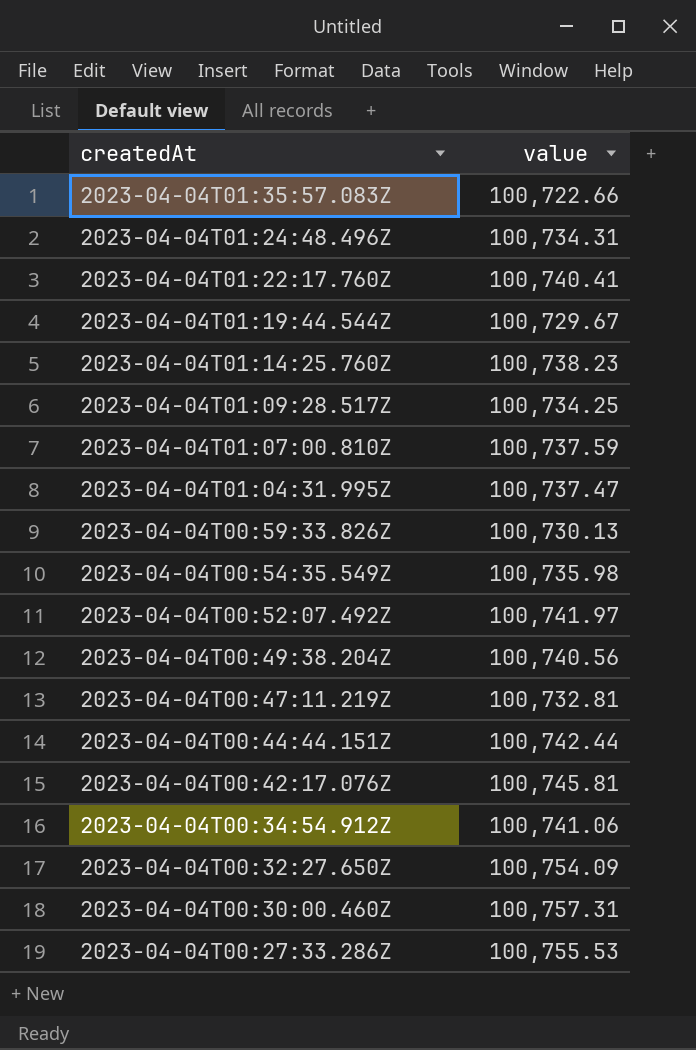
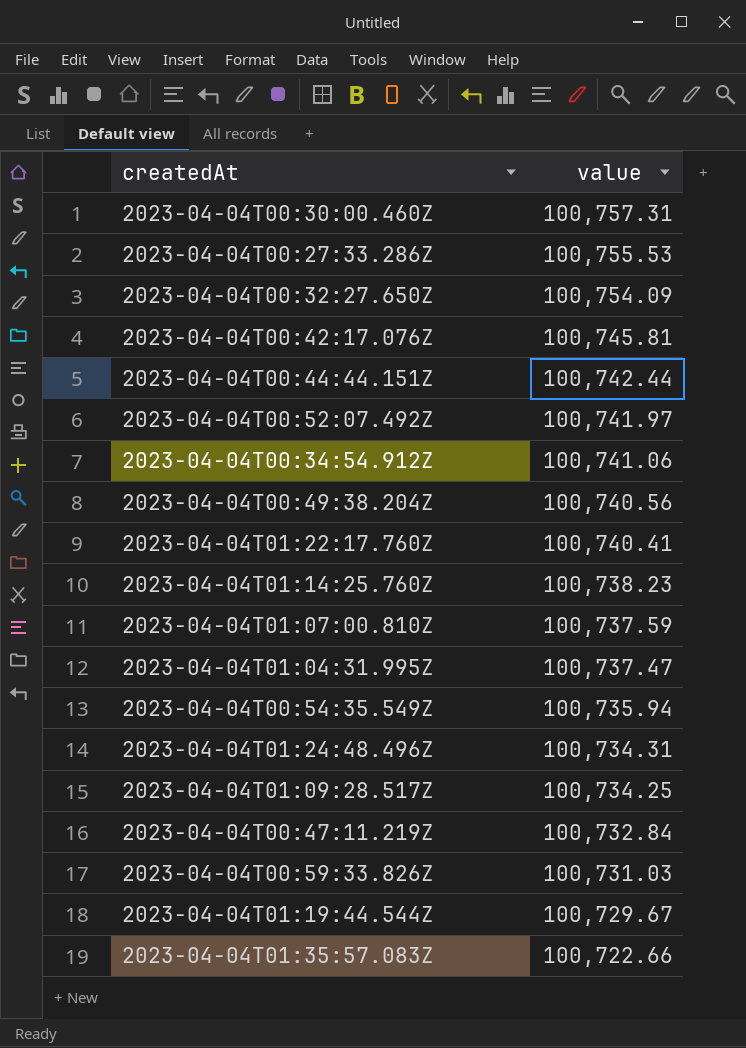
row order: createdAt descending -> value descending
2023-04-04T00:54:35.549Z | value: 100,735.98 -> 100,735.94
2023-04-04T00:47:11.219Z | value: 100,732.81 -> 100,732.84
2023-04-04T00:59:33.826Z | value: 100,730.13 -> 100,731.03

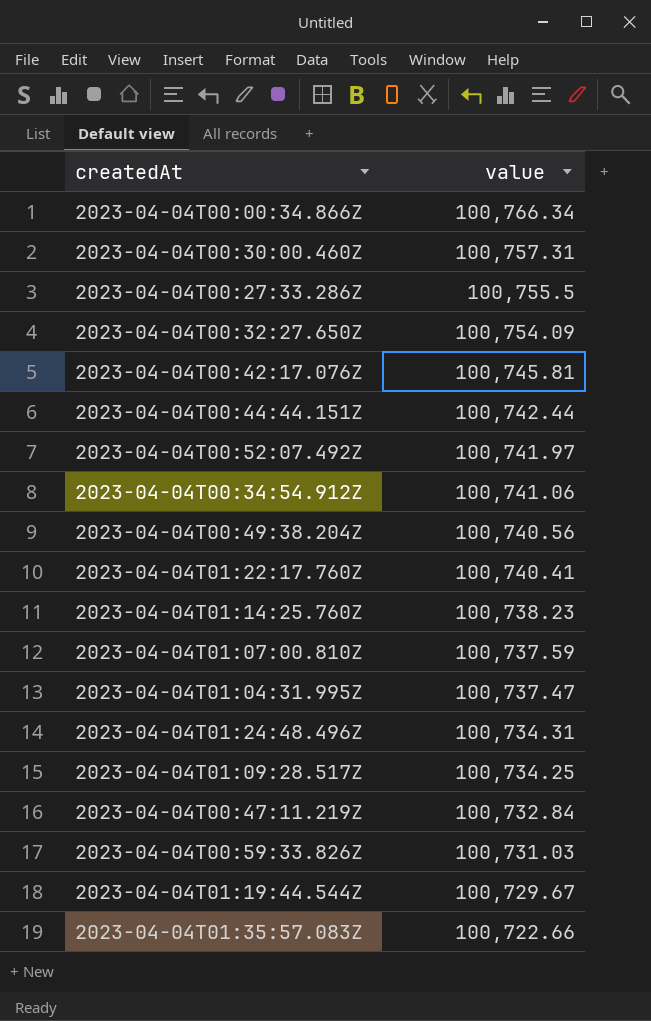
row 2023-04-04T00:54:35.549Z: 100,735.94 -> none
row 2023-04-04T00:00:34.866Z: none -> 100,766.34
2023-04-04T00:27:33.286Z | value: 100,755.53 -> 100,755.5

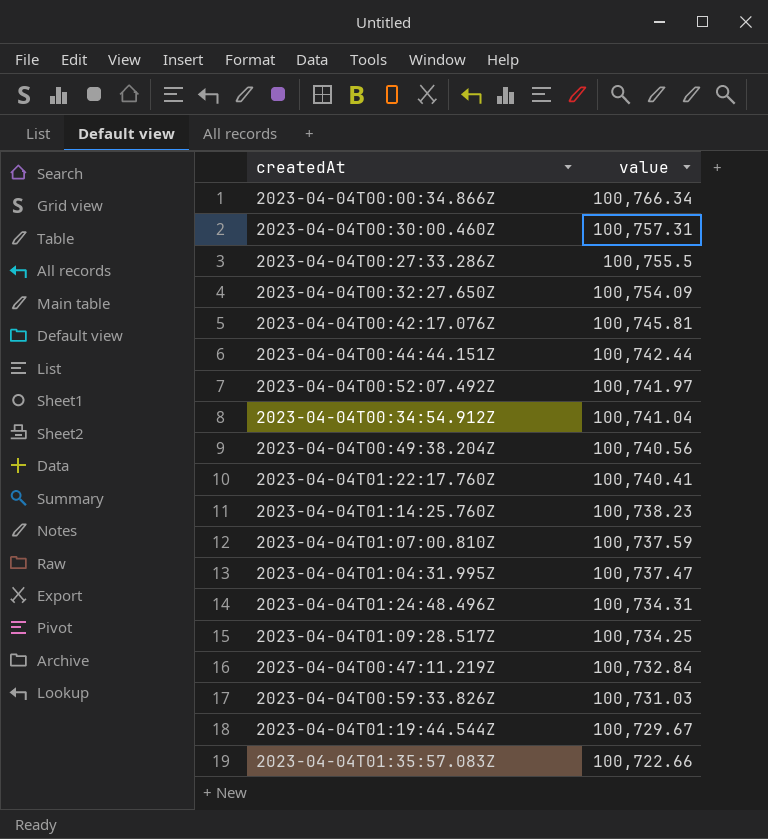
2023-04-04T00:34:54.912Z | value: 100,741.06 -> 100,741.04

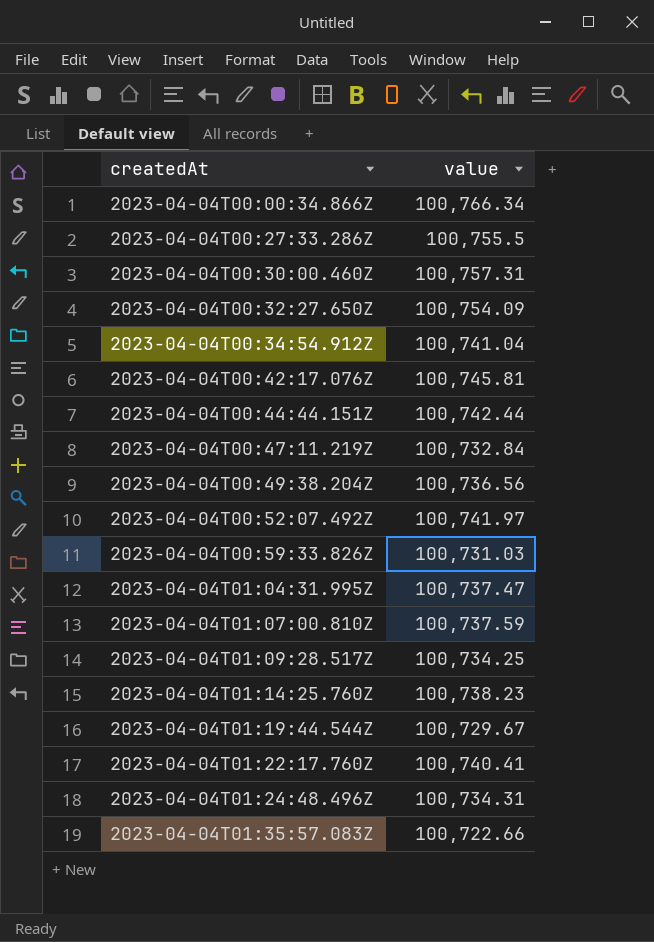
row order: value descending -> createdAt ascending
2023-04-04T00:49:38.204Z | value: 100,740.56 -> 100,736.56

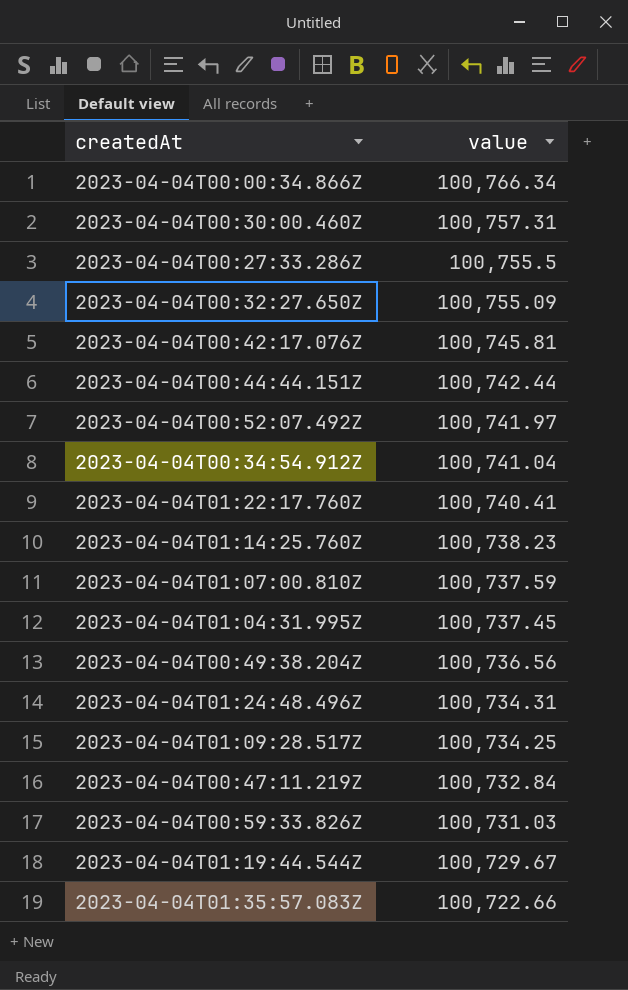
row order: createdAt ascending -> value descending
2023-04-04T00:32:27.650Z | value: 100,754.09 -> 100,755.09
2023-04-04T01:04:31.995Z | value: 100,737.47 -> 100,737.45

